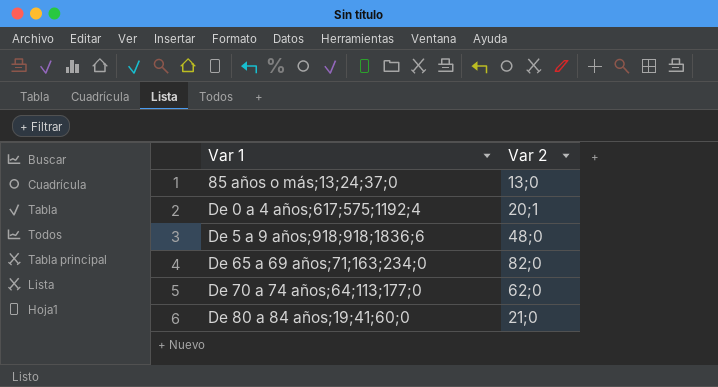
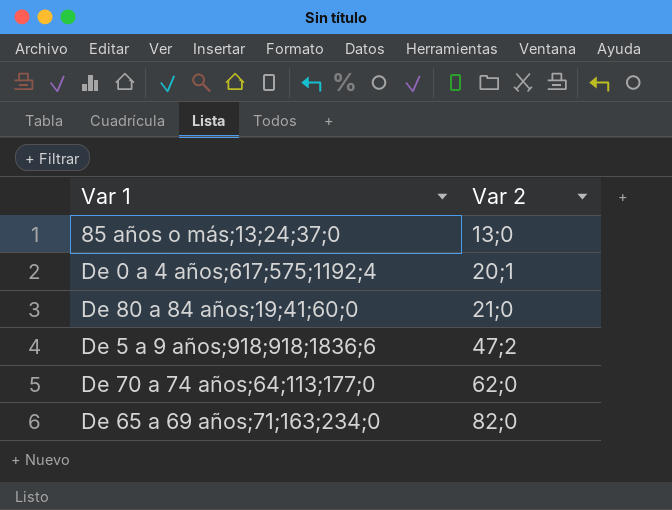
row order: Var 1 ascending -> Var 2 ascending
De 5 a 9 años;918;918;1836;6 | Var 2: 48;0 -> 47;2

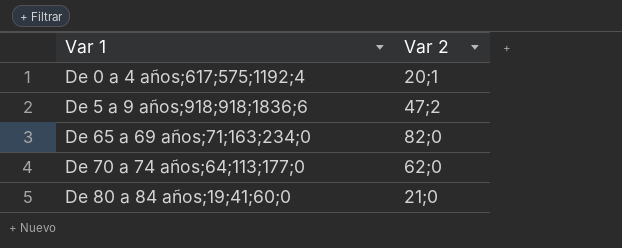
row order: Var 2 ascending -> Var 1 ascending
row 85 años o más;13;24;37;0: 13;0 -> none

